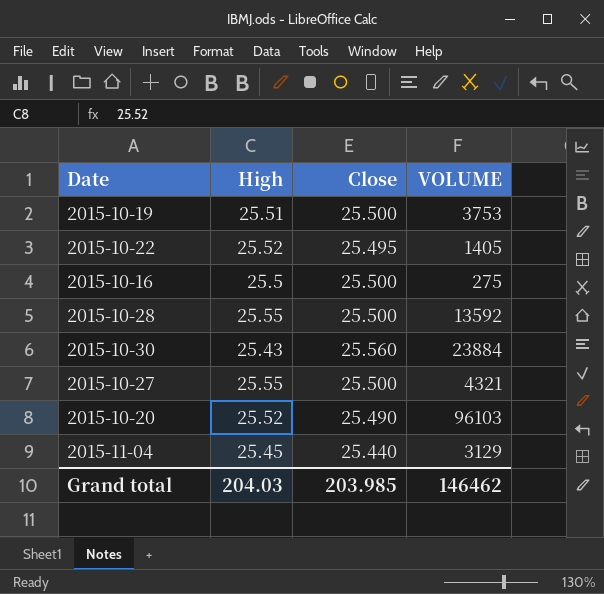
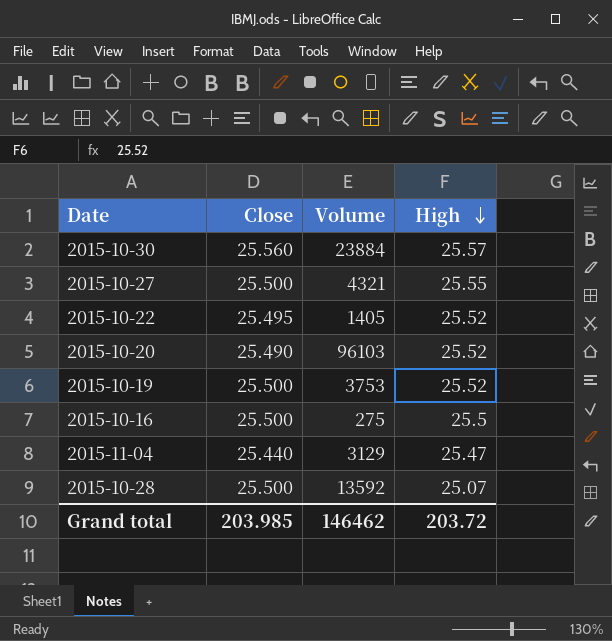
row order: none -> High descending
column name: VOLUME -> Volume
column High | position: 2 -> 4
2015-10-30 | High: 25.43 -> 25.57
2015-10-19 | High: 25.51 -> 25.52
2015-11-04 | High: 25.45 -> 25.47
2015-10-28 | High: 25.55 -> 25.07
Grand total | High: 204.03 -> 203.72

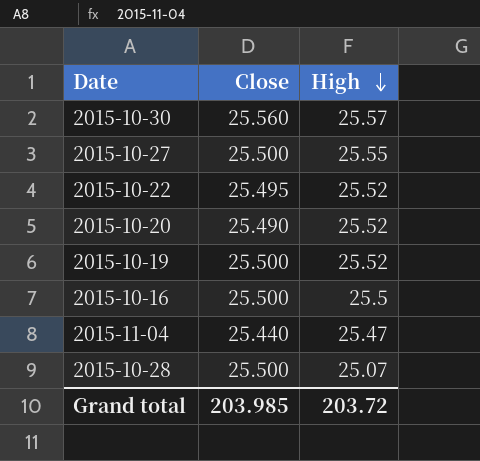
column Volume | position: 3 -> none

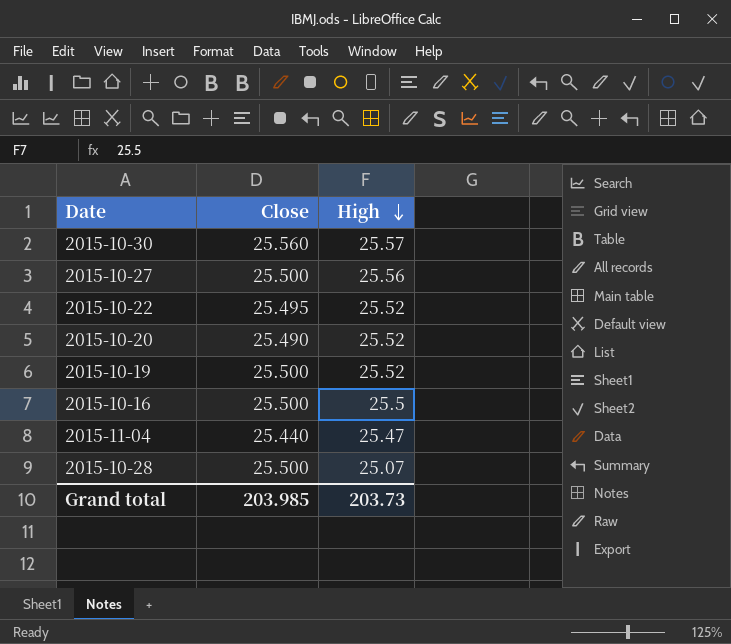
2015-10-27 | High: 25.55 -> 25.56
Grand total | High: 203.72 -> 203.73

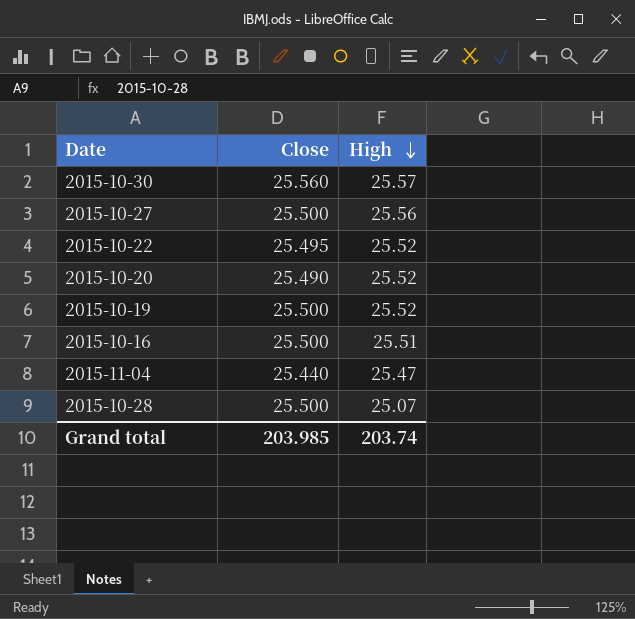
2015-10-16 | High: 25.5 -> 25.51
Grand total | High: 203.73 -> 203.74

